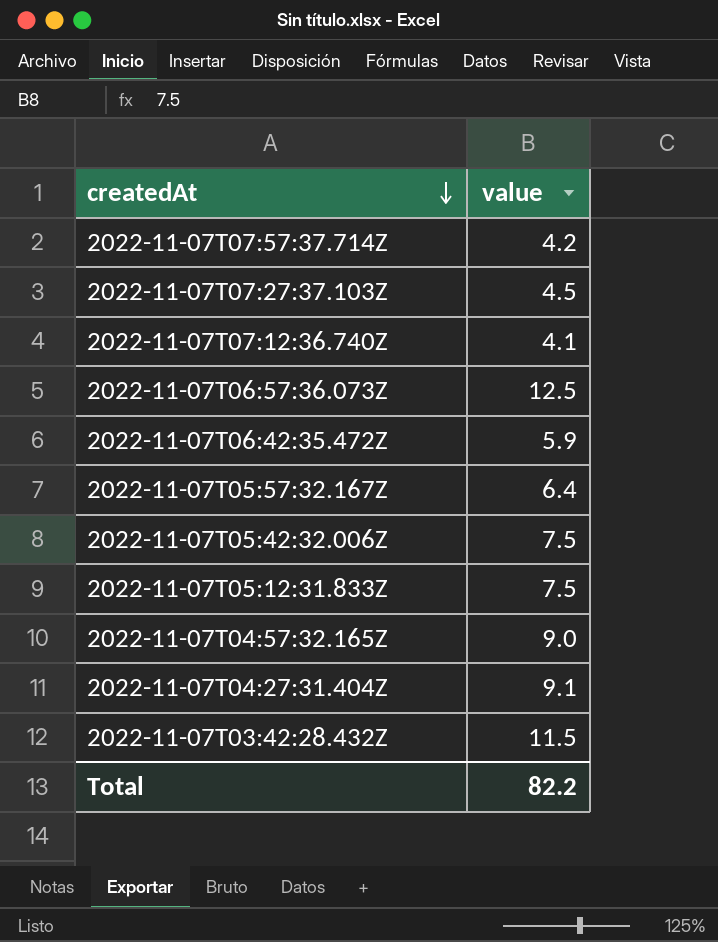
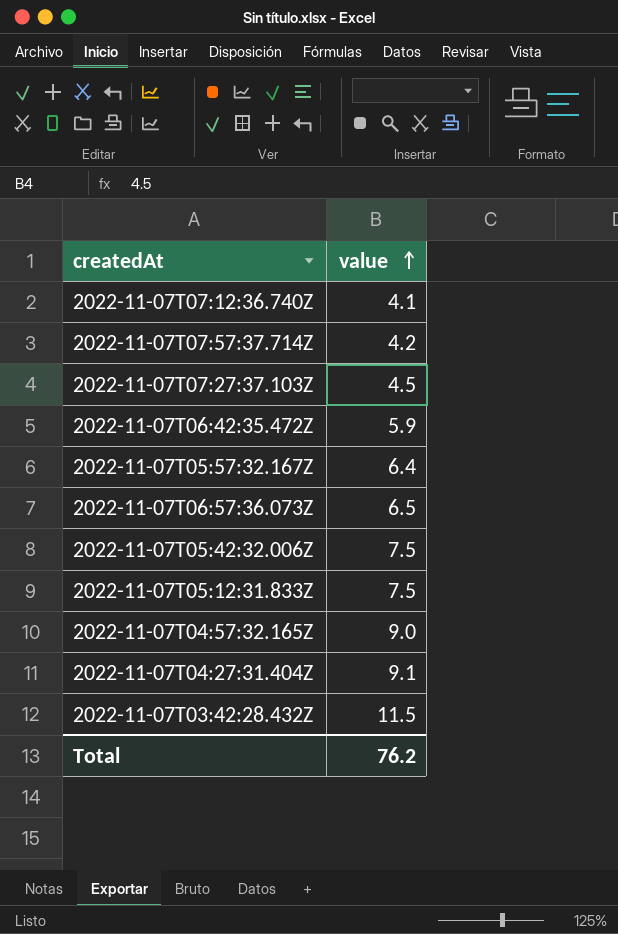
row order: createdAt descending -> value ascending
2022-11-07T06:57:36.073Z | value: 12.5 -> 6.5
Total | value: 82.2 -> 76.2

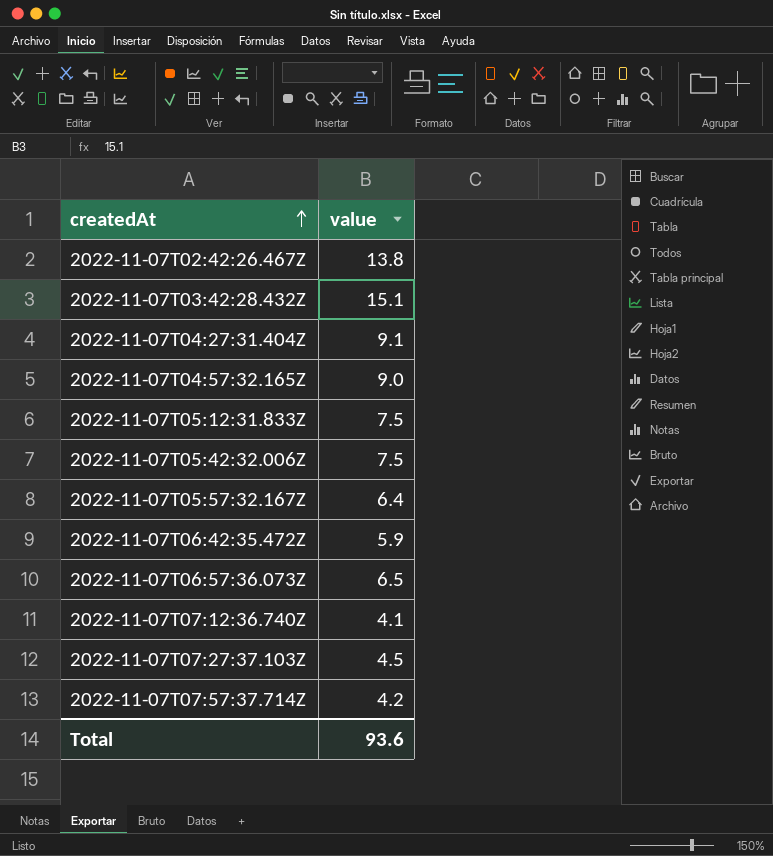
row order: value ascending -> createdAt ascending
row 2022-11-07T02:42:26.467Z: none -> 13.8
2022-11-07T03:42:28.432Z | value: 11.5 -> 15.1
Total | value: 76.2 -> 93.6

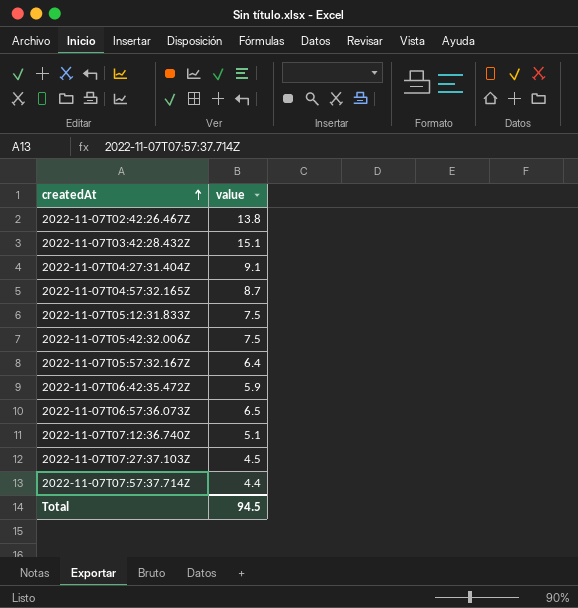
2022-11-07T04:57:32.165Z | value: 9.0 -> 8.7
2022-11-07T07:12:36.740Z | value: 4.1 -> 5.1
2022-11-07T07:57:37.714Z | value: 4.2 -> 4.4
Total | value: 93.6 -> 94.5

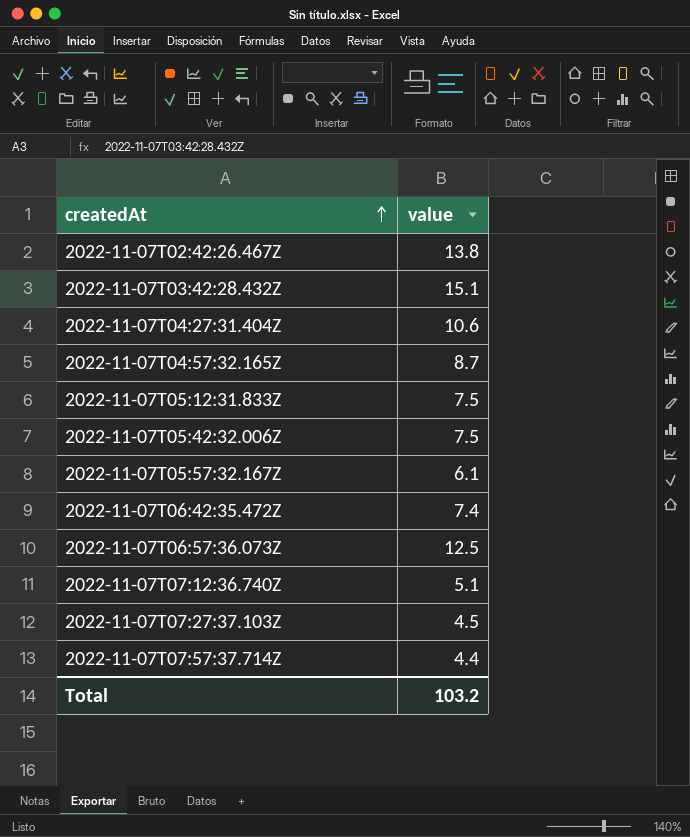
2022-11-07T04:27:31.404Z | value: 9.1 -> 10.6
2022-11-07T05:57:32.167Z | value: 6.4 -> 6.1
2022-11-07T06:42:35.472Z | value: 5.9 -> 7.4
2022-11-07T06:57:36.073Z | value: 6.5 -> 12.5
Total | value: 94.5 -> 103.2

